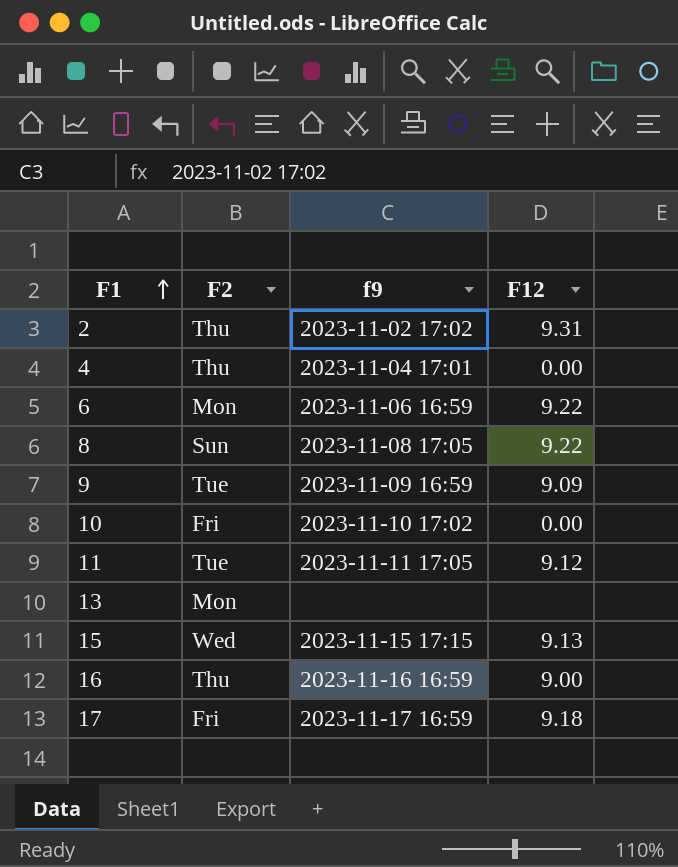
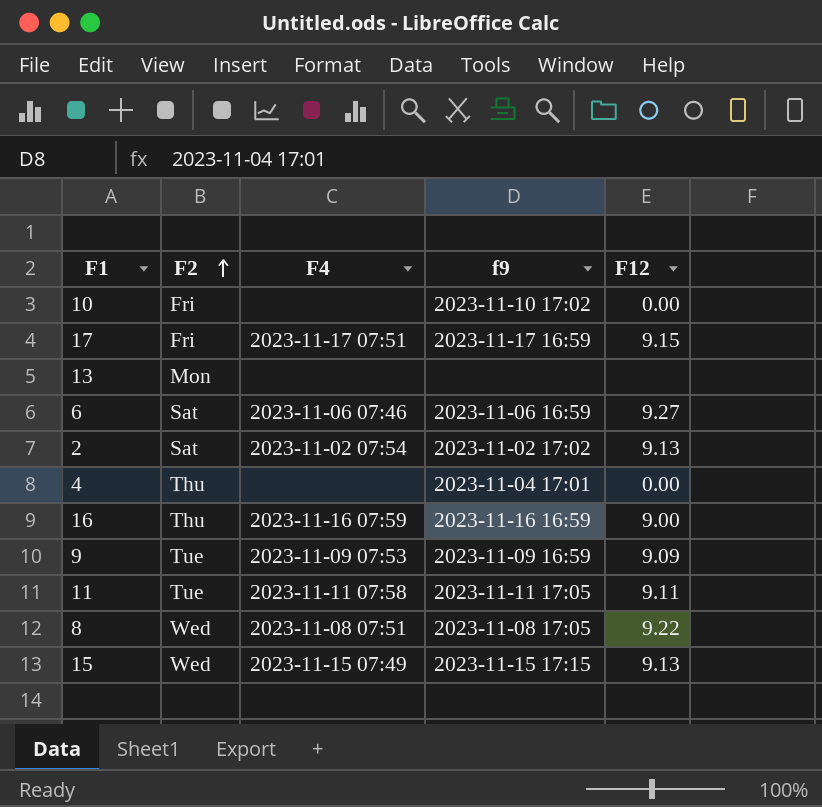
row order: F1 ascending -> F2 ascending
column F4 | position: none -> 3
17 | F12: 9.18 -> 9.15
6 | F2: Mon -> Sat
6 | F12: 9.22 -> 9.27
2 | F2: Thu -> Sat
2 | F12: 9.31 -> 9.13
11 | F12: 9.12 -> 9.11
8 | F2: Sun -> Wed

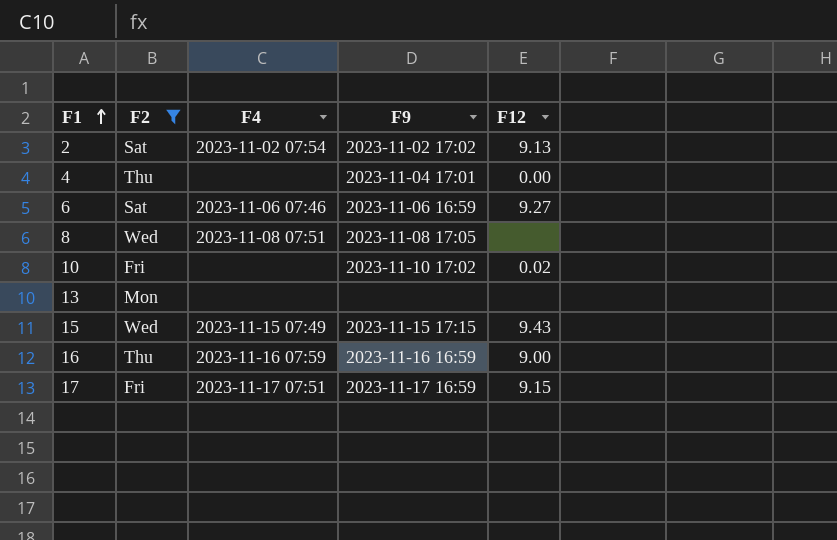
filter: none -> F2 != Tue
row order: F2 ascending -> F1 ascending
column name: f9 -> F9
8 | F12: 9.22 -> none
10 | F12: 0.00 -> 0.02
15 | F12: 9.13 -> 9.43

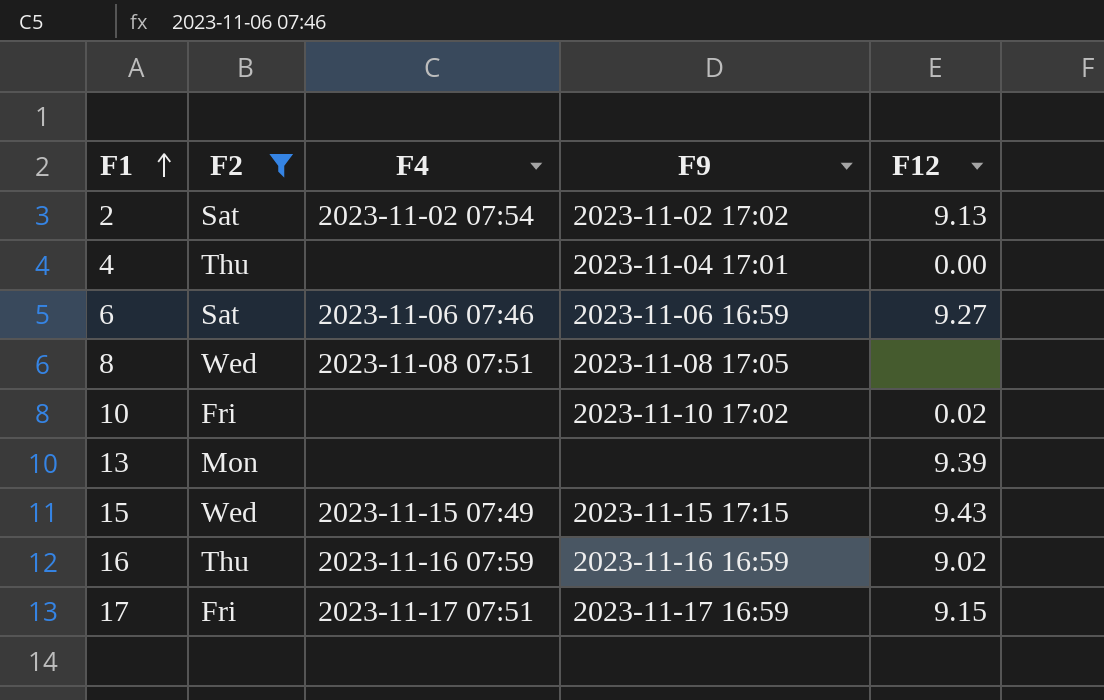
13 | F12: none -> 9.39
16 | F12: 9.00 -> 9.02

